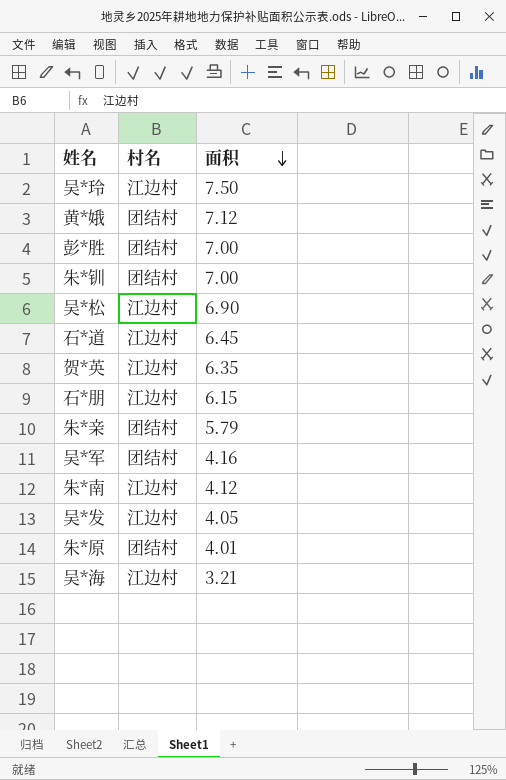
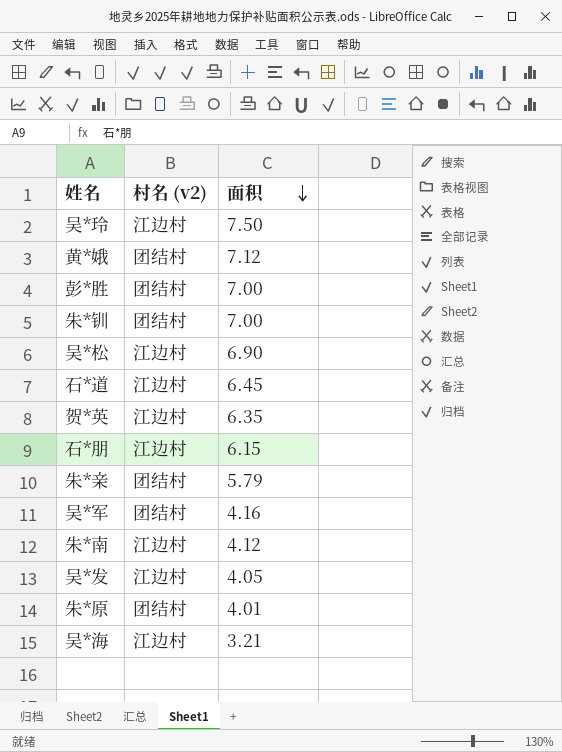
column name: 村名 -> 村名 (v2)

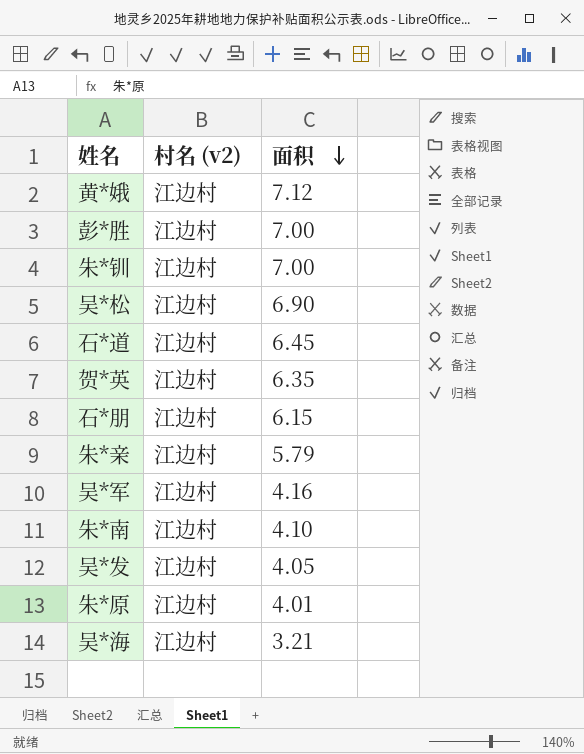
row 吴*玲: 江边村 | 7.50 -> none
黄*娥 | 村名 (v2): 团结村 -> 江边村
彭*胜 | 村名 (v2): 团结村 -> 江边村
朱*钏 | 村名 (v2): 团结村 -> 江边村
朱*亲 | 村名 (v2): 团结村 -> 江边村
吴*军 | 村名 (v2): 团结村 -> 江边村
朱*南 | 面积: 4.12 -> 4.10
朱*原 | 村名 (v2): 团结村 -> 江边村

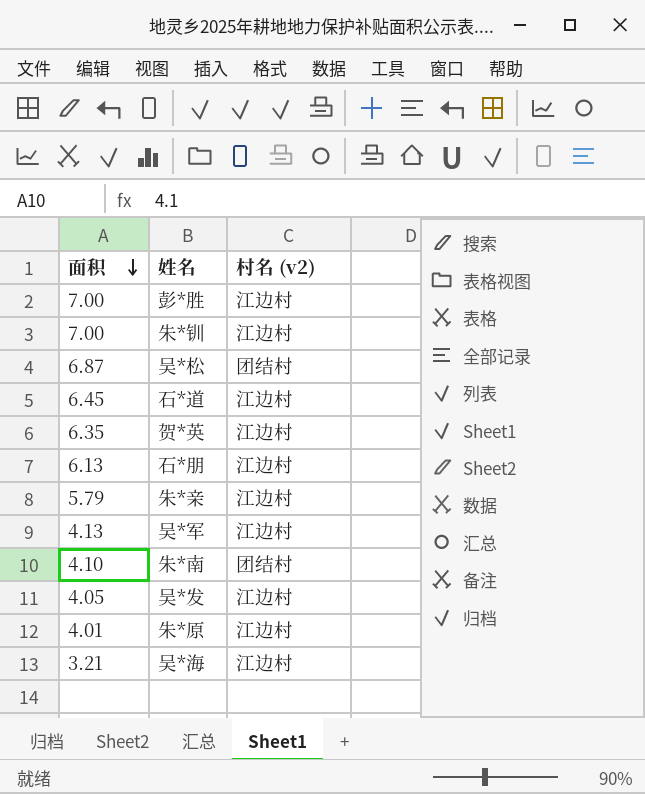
column 面积 | position: 3 -> 1
row 黄*娥: 江边村 | 7.12 -> none
吴*松 | 面积: 6.90 -> 6.87
吴*松 | 村名 (v2): 江边村 -> 团结村
石*朋 | 面积: 6.15 -> 6.13
吴*军 | 面积: 4.16 -> 4.13
朱*南 | 村名 (v2): 江边村 -> 团结村

